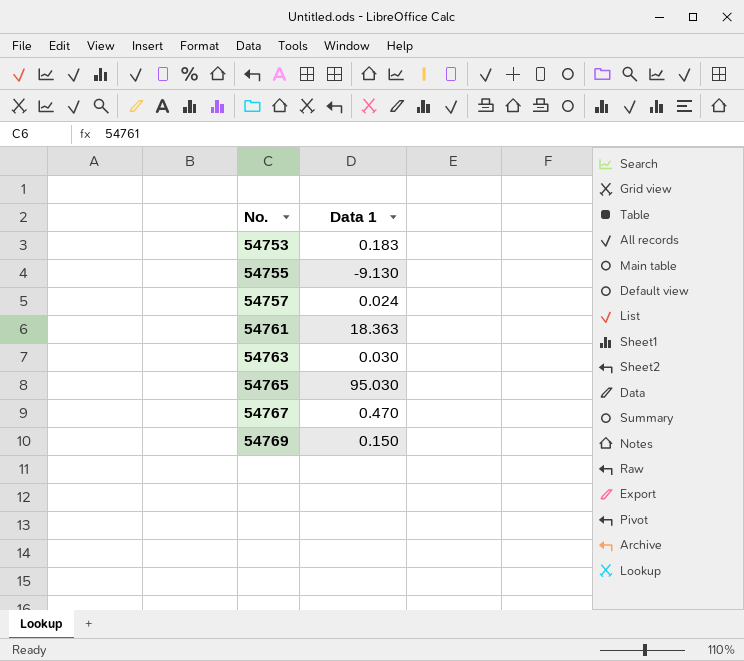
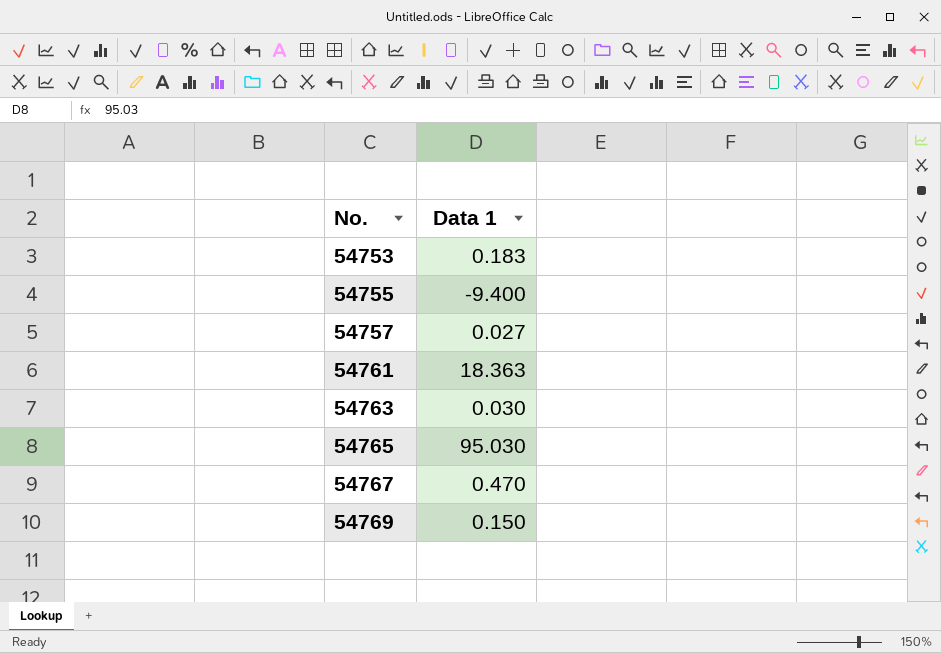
54755 | Data 1: -9.130 -> -9.400
54757 | Data 1: 0.024 -> 0.027

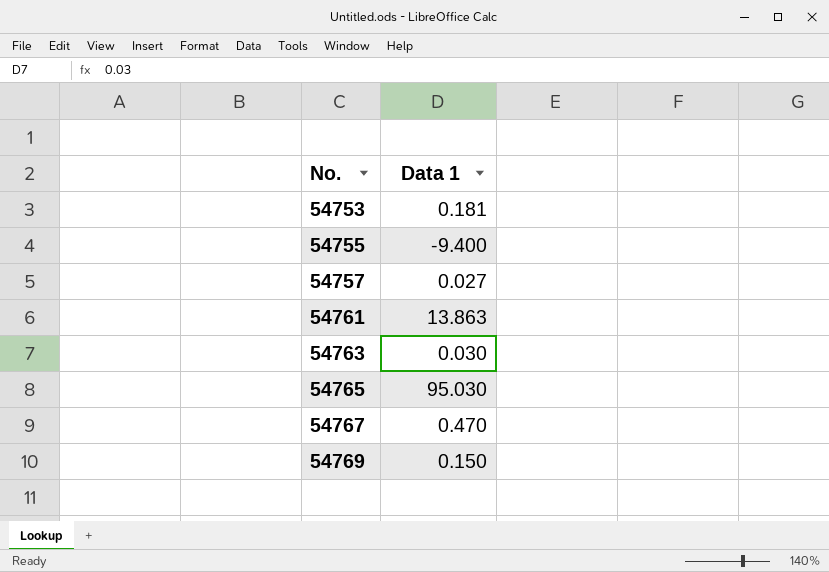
54753 | Data 1: 0.183 -> 0.181
54761 | Data 1: 18.363 -> 13.863

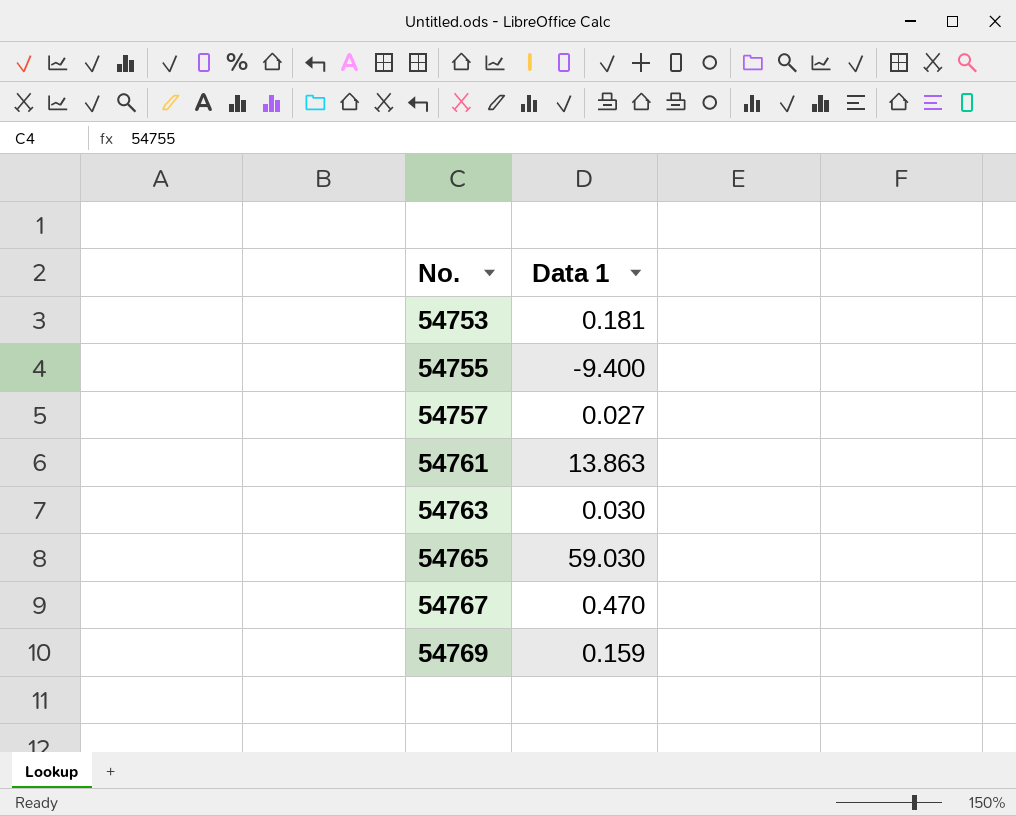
54765 | Data 1: 95.030 -> 59.030
54769 | Data 1: 0.150 -> 0.159

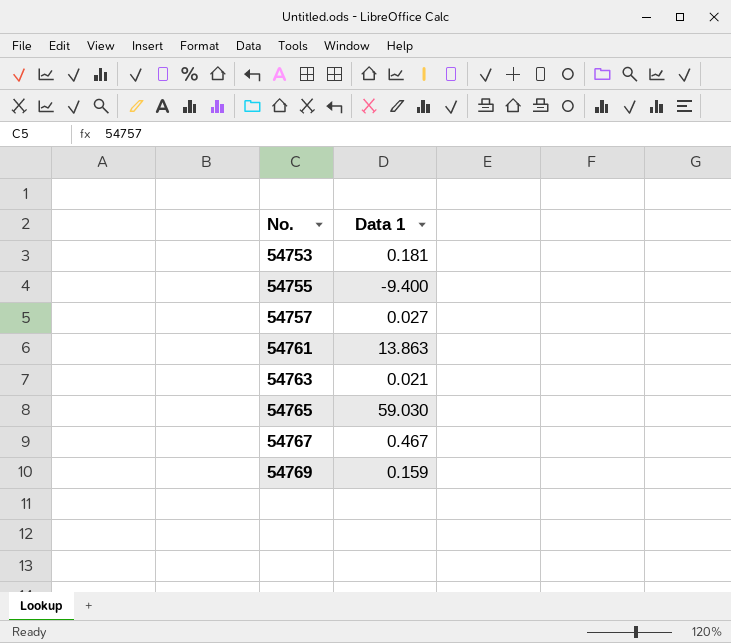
54763 | Data 1: 0.030 -> 0.021
54767 | Data 1: 0.470 -> 0.467

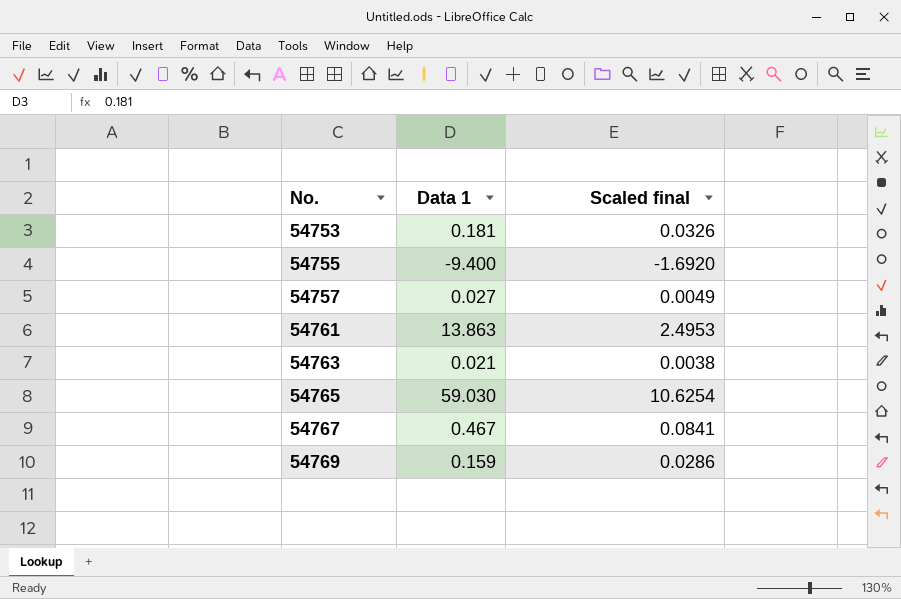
column Scaled final | formula: none -> [Data 1] * 0.18

